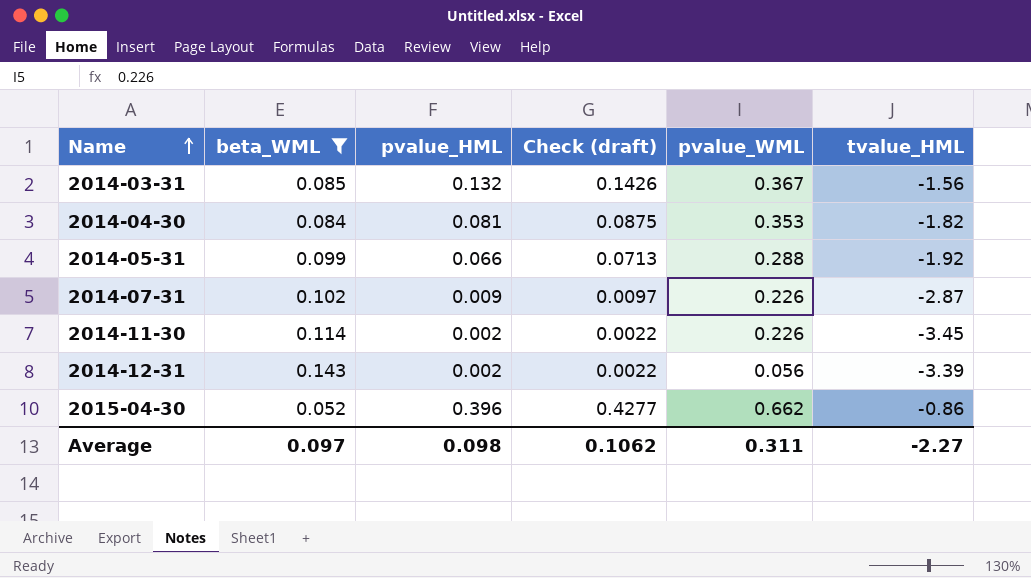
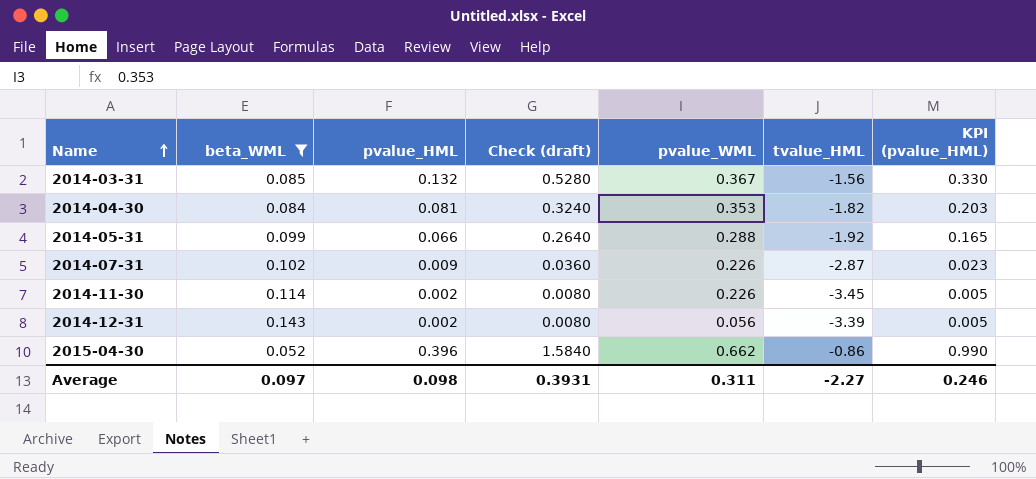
column Check (draft) | formula: [pvalue_HML] * 1.08 -> [pvalue_HML] * 4
column KPI (pvalue_HML) | formula: none -> [pvalue_HML] * 2.5
Average | Check (draft): 0.1062 -> 0.3931

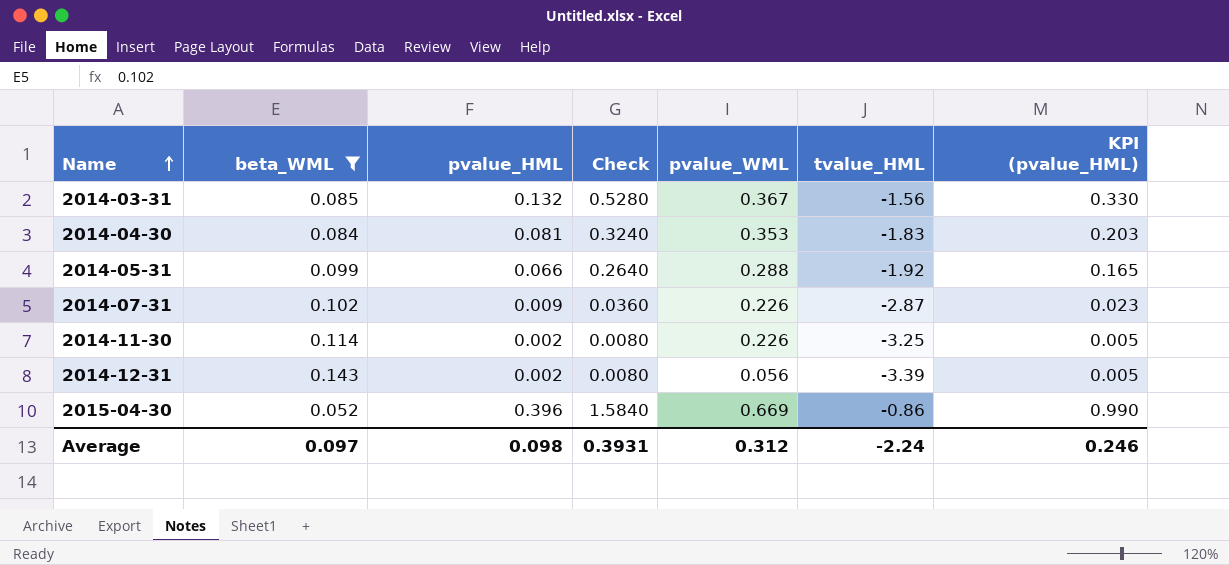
column name: Check (draft) -> Check
2014-04-30 | tvalue_HML: -1.82 -> -1.83
2014-11-30 | tvalue_HML: -3.45 -> -3.25
2015-04-30 | pvalue_WML: 0.662 -> 0.669
Average | pvalue_WML: 0.311 -> 0.312
Average | tvalue_HML: -2.27 -> -2.24

